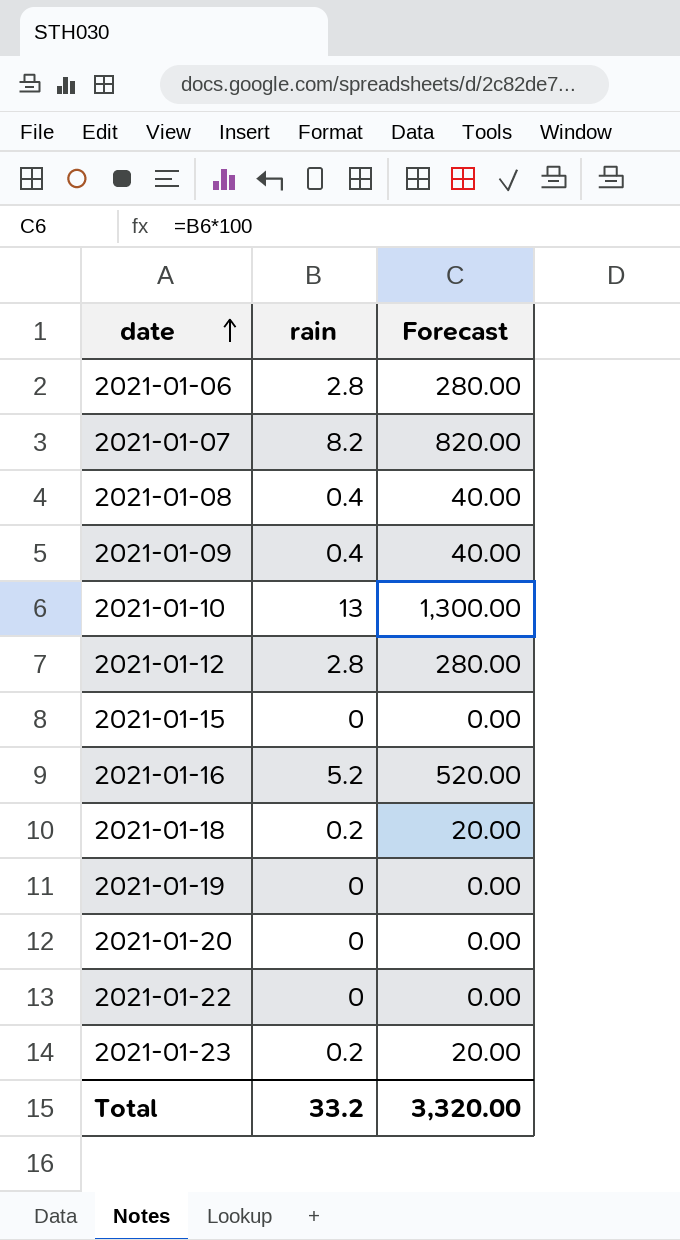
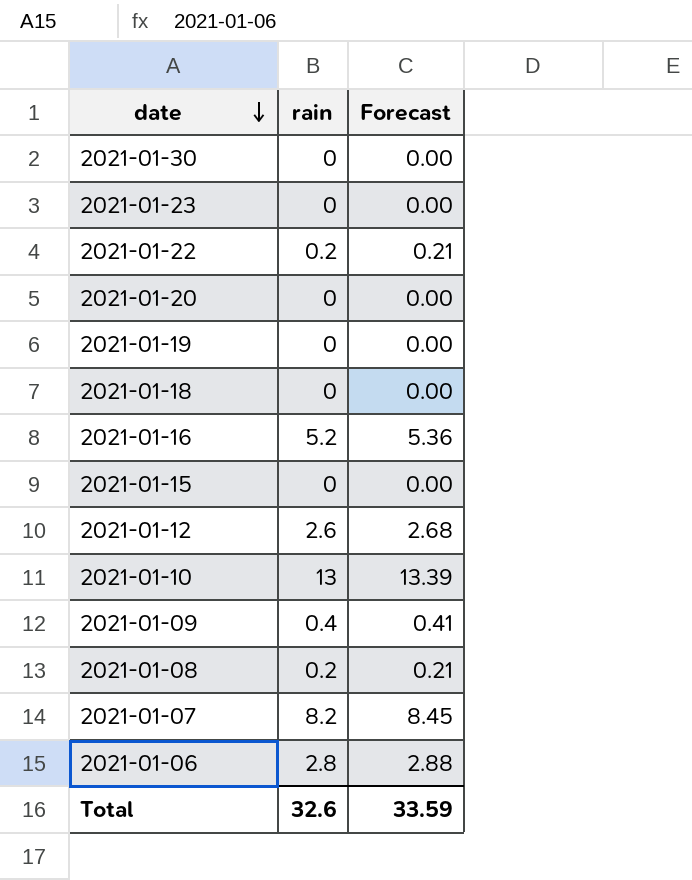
row order: date ascending -> date descending
column Forecast | formula: [rain] * 100 -> [rain] * 1.03
row 2021-01-30: none -> 0 | 0.00
2021-01-23 | rain: 0.2 -> 0
2021-01-22 | rain: 0 -> 0.2
2021-01-18 | rain: 0.2 -> 0
2021-01-12 | rain: 2.8 -> 2.6
2021-01-08 | rain: 0.4 -> 0.2
Total | rain: 33.2 -> 32.6
Total | Forecast: 3,320.00 -> 33.59

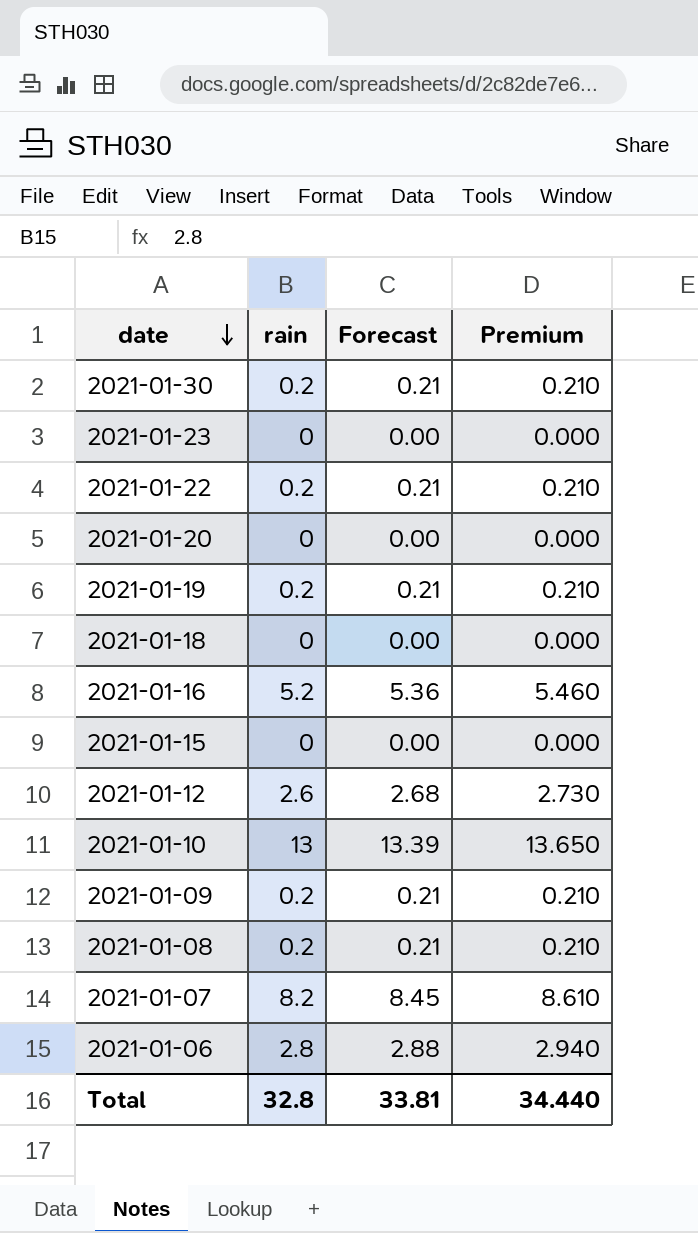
column Premium | formula: none -> [rain] * 1.05
2021-01-30 | rain: 0 -> 0.2
2021-01-30 | Forecast: 0.00 -> 0.21
2021-01-19 | rain: 0 -> 0.2
2021-01-19 | Forecast: 0.00 -> 0.21
2021-01-09 | rain: 0.4 -> 0.2
2021-01-09 | Forecast: 0.41 -> 0.21
Total | rain: 32.6 -> 32.8
Total | Forecast: 33.59 -> 33.81

